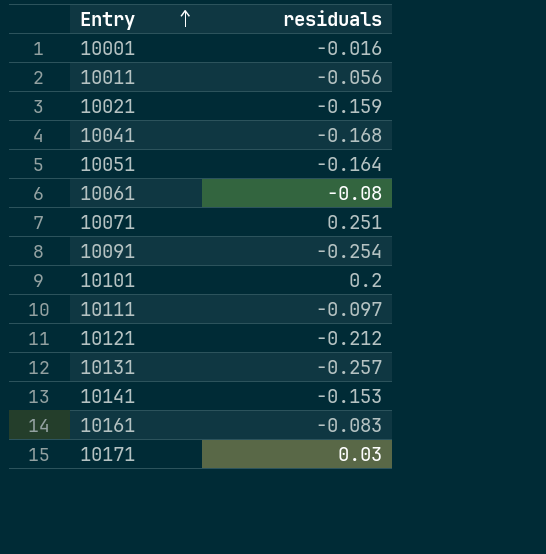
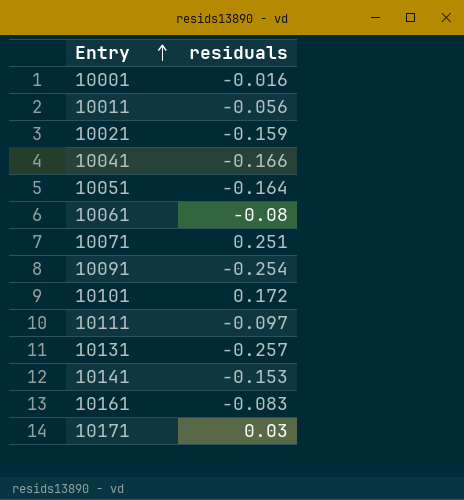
row 10121: -0.212 -> none
10041 | residuals: -0.168 -> -0.166
10101 | residuals: 0.2 -> 0.172

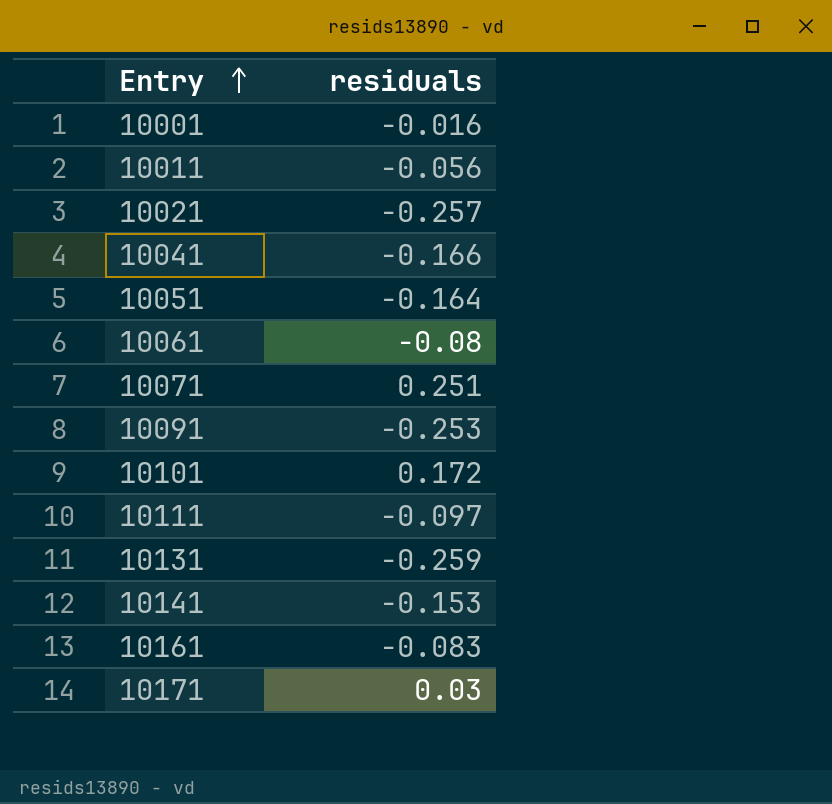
10021 | residuals: -0.159 -> -0.257
10091 | residuals: -0.254 -> -0.253
10131 | residuals: -0.257 -> -0.259

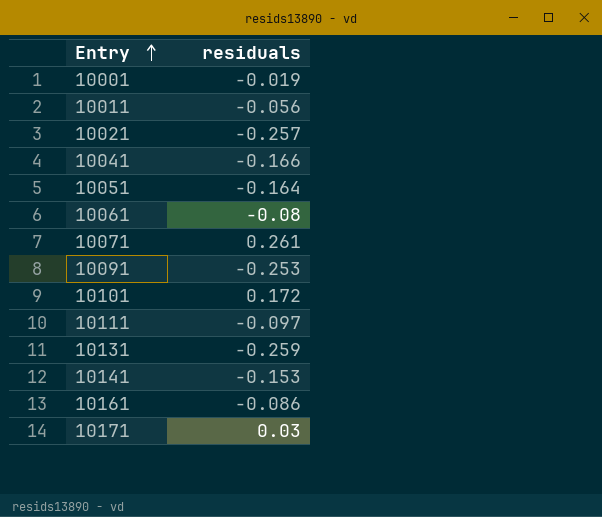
10001 | residuals: -0.016 -> -0.019
10071 | residuals: 0.251 -> 0.261
10161 | residuals: -0.083 -> -0.086

